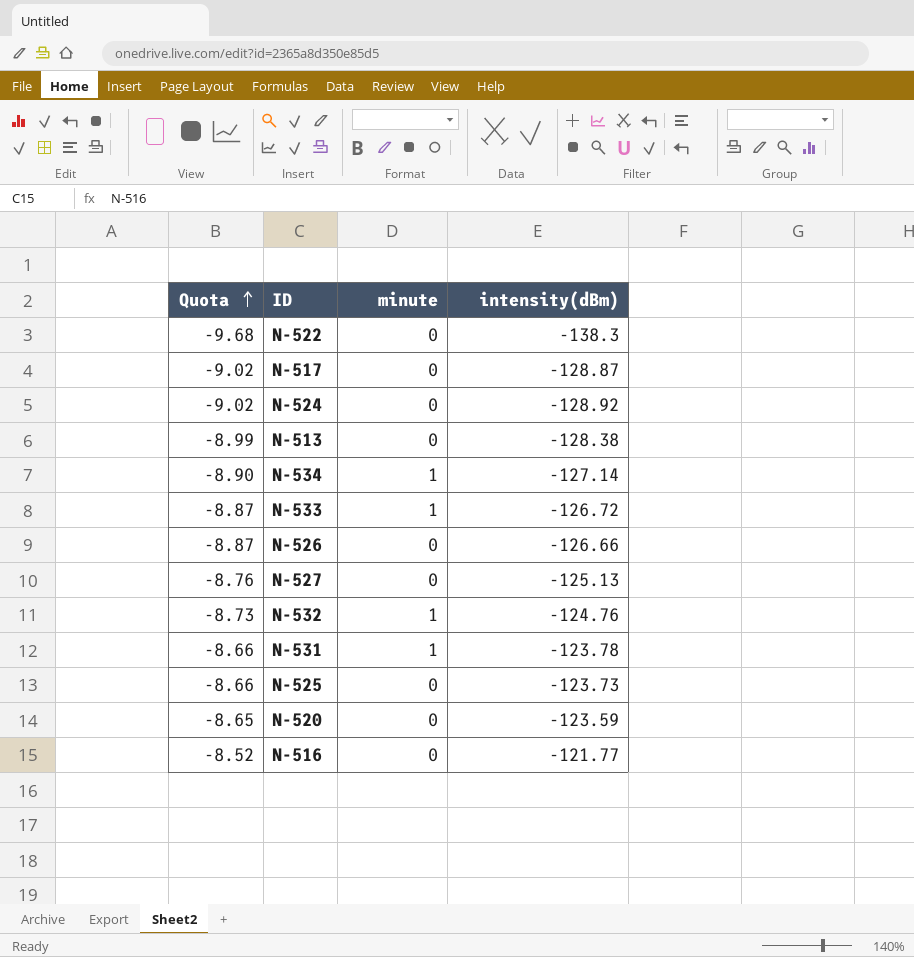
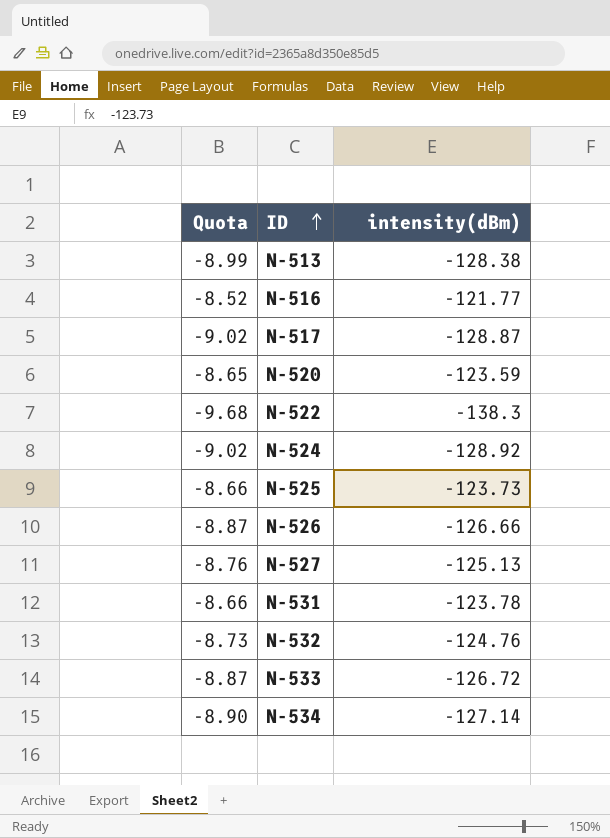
row order: Quota ascending -> ID ascending
column minute | position: 3 -> none

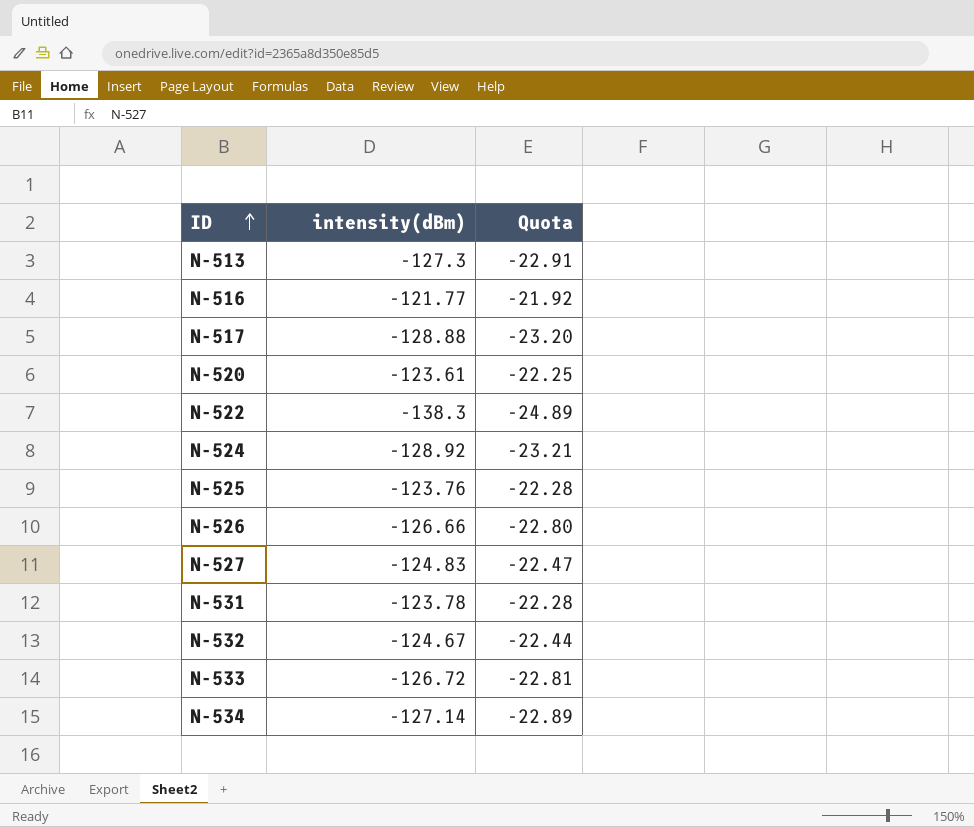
column Quota | formula: [intensity(dBm)] * 0.07 -> [intensity(dBm)] * 0.18
column Quota | position: 1 -> 3
N-513 | intensity(dBm): -128.38 -> -127.3
N-517 | intensity(dBm): -128.87 -> -128.88
N-520 | intensity(dBm): -123.59 -> -123.61
N-525 | intensity(dBm): -123.73 -> -123.76
N-527 | intensity(dBm): -125.13 -> -124.83
N-532 | intensity(dBm): -124.76 -> -124.67

